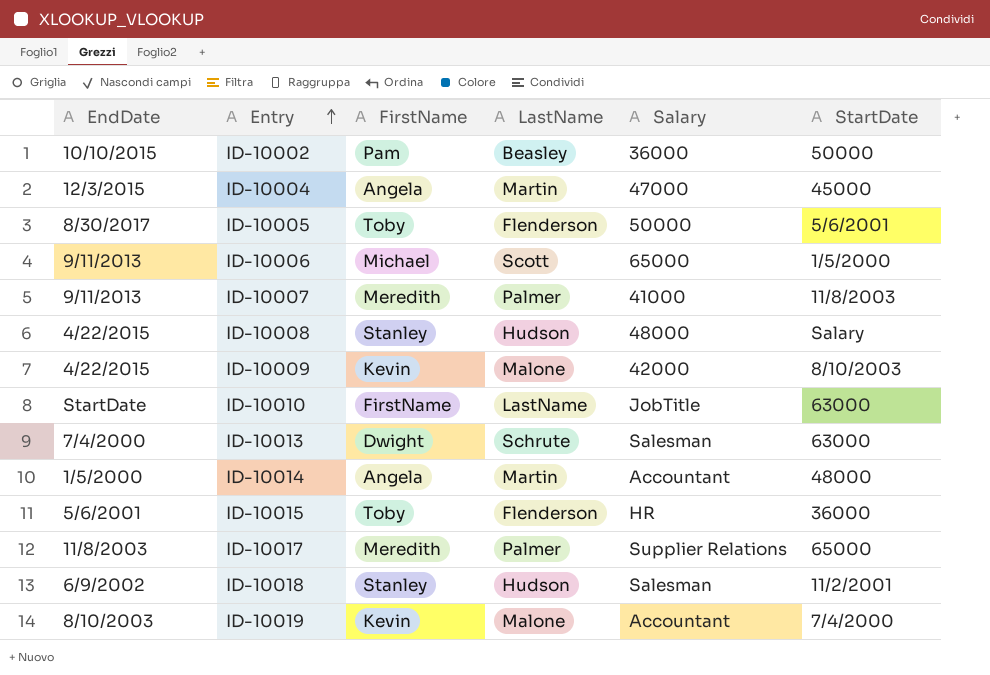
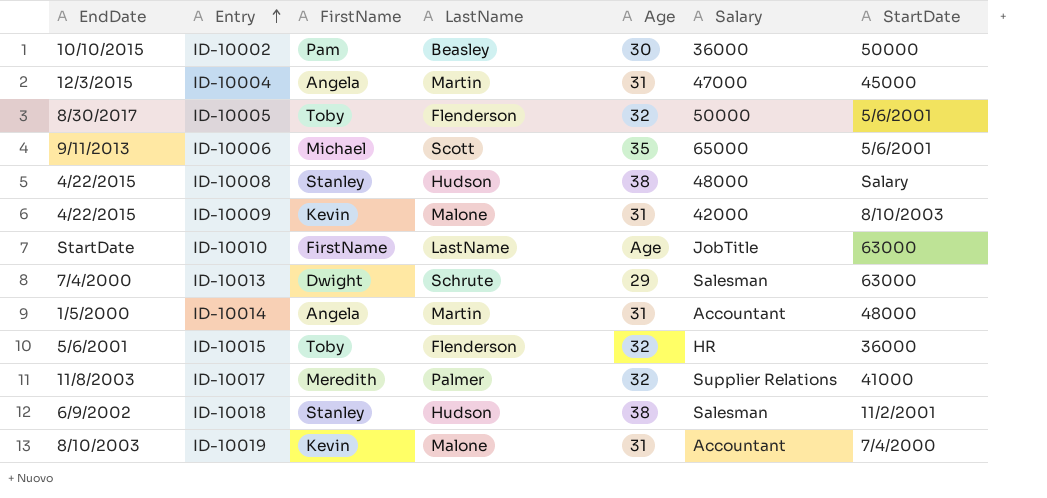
column Age | position: none -> 5
row ID-10007: 9/11/2013 | Meredith | Palmer | 41000 | 11/8/2003 -> none
ID-10006 | StartDate: 1/5/2000 -> 5/6/2001
ID-10017 | StartDate: 65000 -> 41000

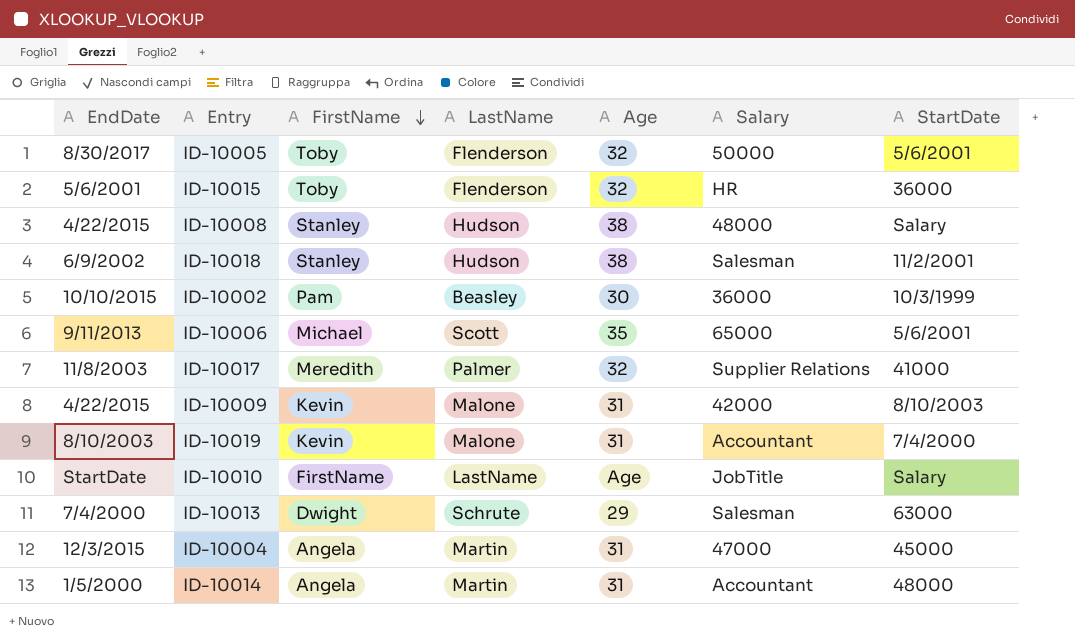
row order: Entry ascending -> FirstName descending
ID-10002 | StartDate: 50000 -> 10/3/1999
ID-10010 | StartDate: 63000 -> Salary

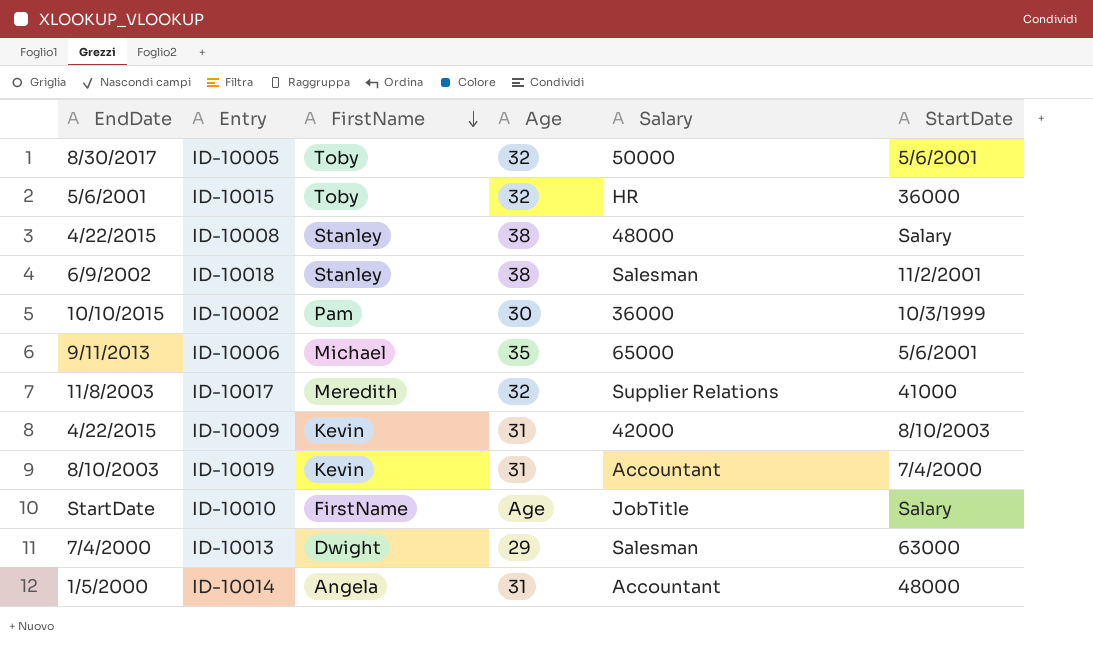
column LastName | position: 4 -> none
row ID-10004: 12/3/2015 | Angela | Martin | 31 | 47000 | 45000 -> none

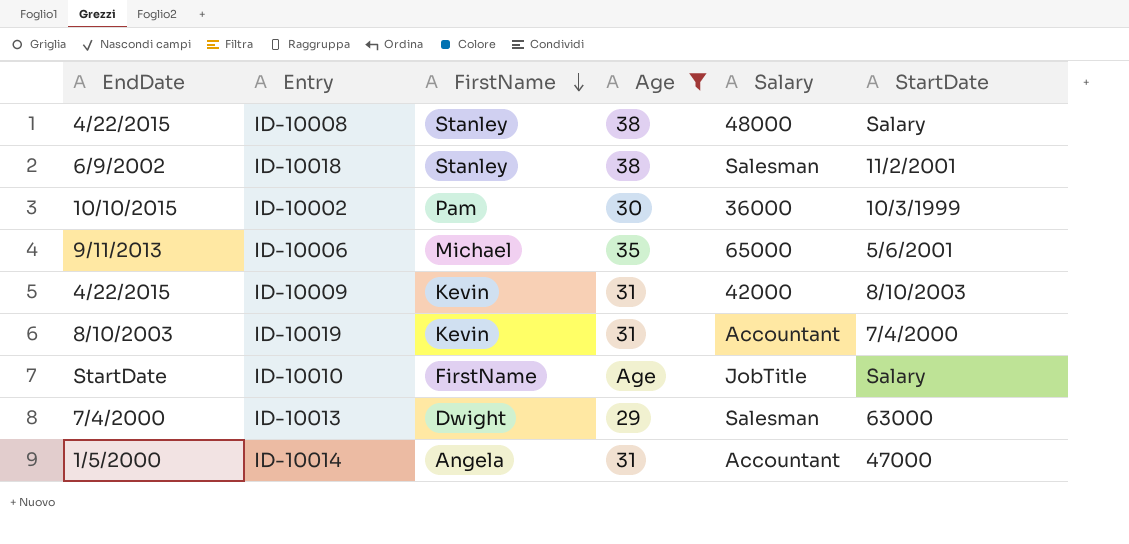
filter: none -> Age != 32
ID-10014 | StartDate: 48000 -> 47000

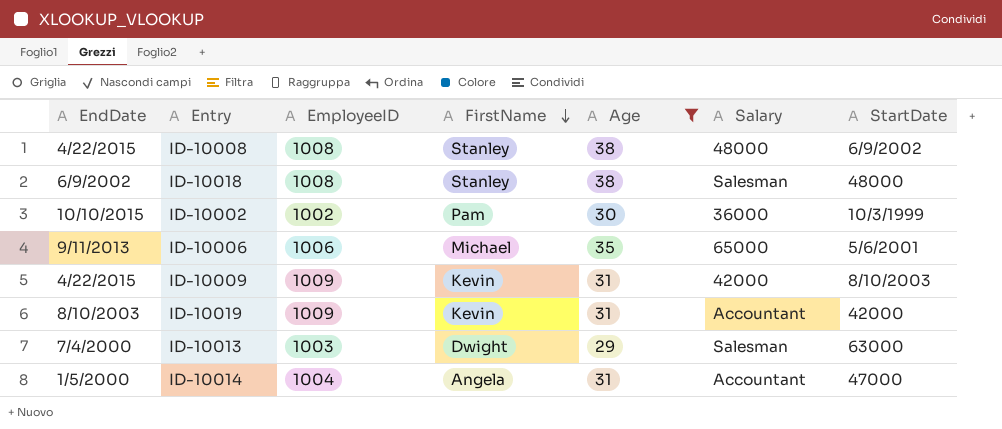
column EmployeeID | position: none -> 3
row ID-10010: StartDate | FirstName | Age | JobTitle | Salary -> none
ID-10008 | StartDate: Salary -> 6/9/2002
ID-10018 | StartDate: 11/2/2001 -> 48000
ID-10019 | StartDate: 7/4/2000 -> 42000

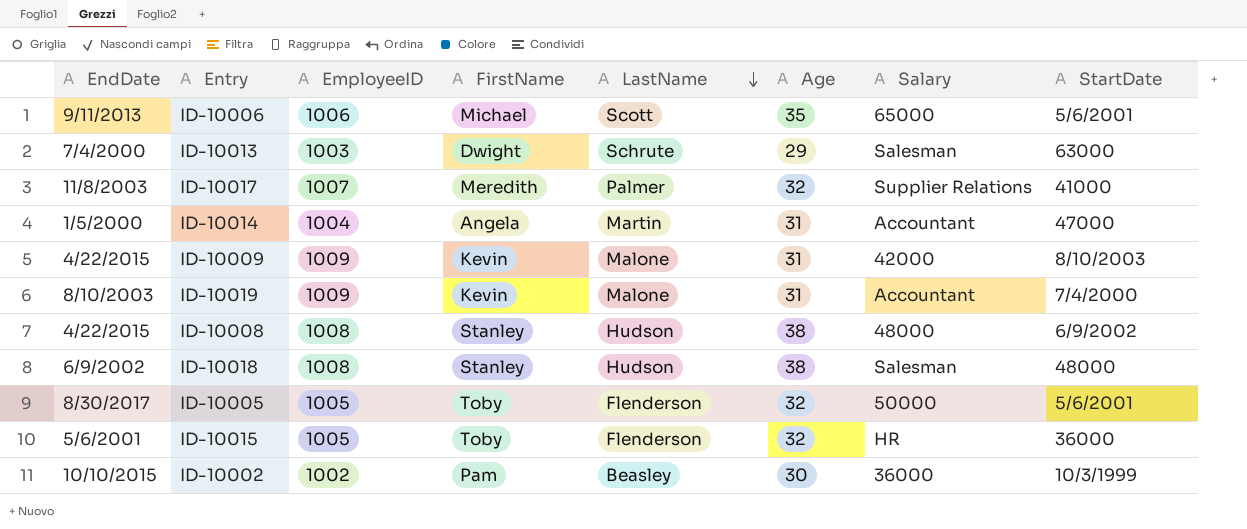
filter: Age != 32 -> none
row order: FirstName descending -> LastName descending
column LastName | position: none -> 5
ID-10019 | StartDate: 42000 -> 7/4/2000

